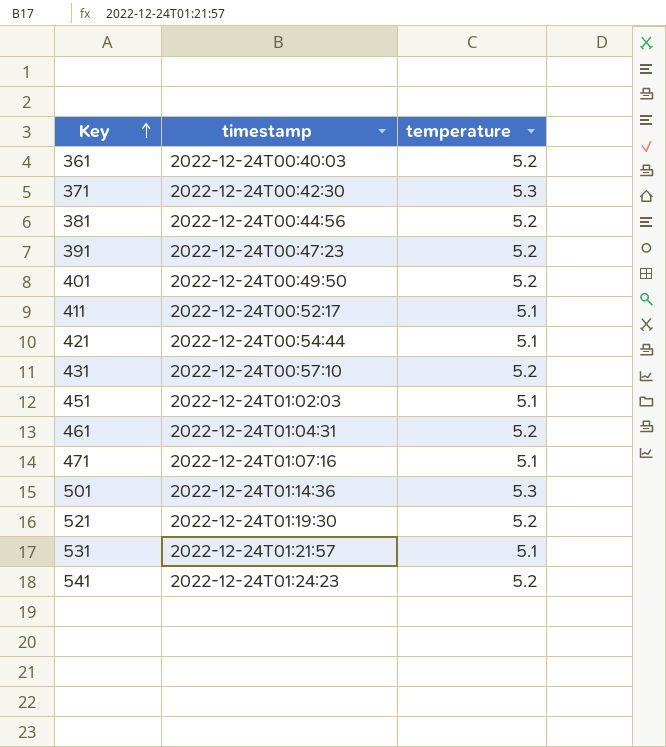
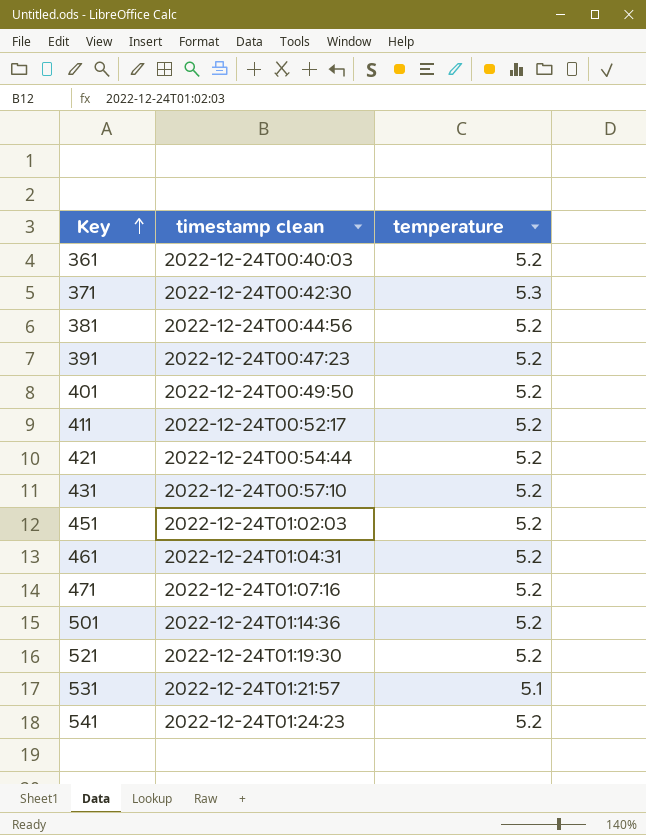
column name: timestamp -> timestamp clean
411 | temperature: 5.1 -> 5.2
421 | temperature: 5.1 -> 5.2
451 | temperature: 5.1 -> 5.2
471 | temperature: 5.1 -> 5.2
501 | temperature: 5.3 -> 5.2

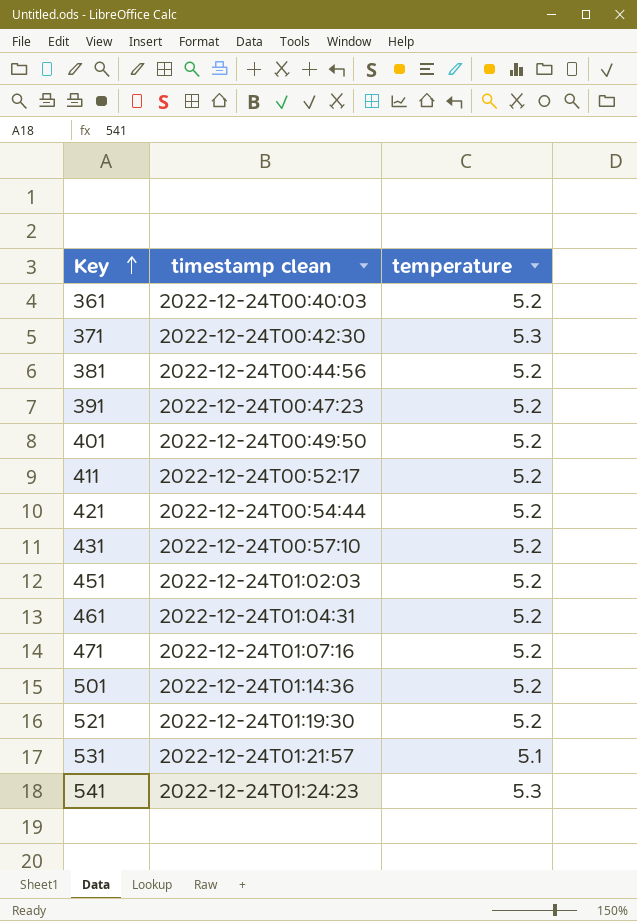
541 | temperature: 5.2 -> 5.3

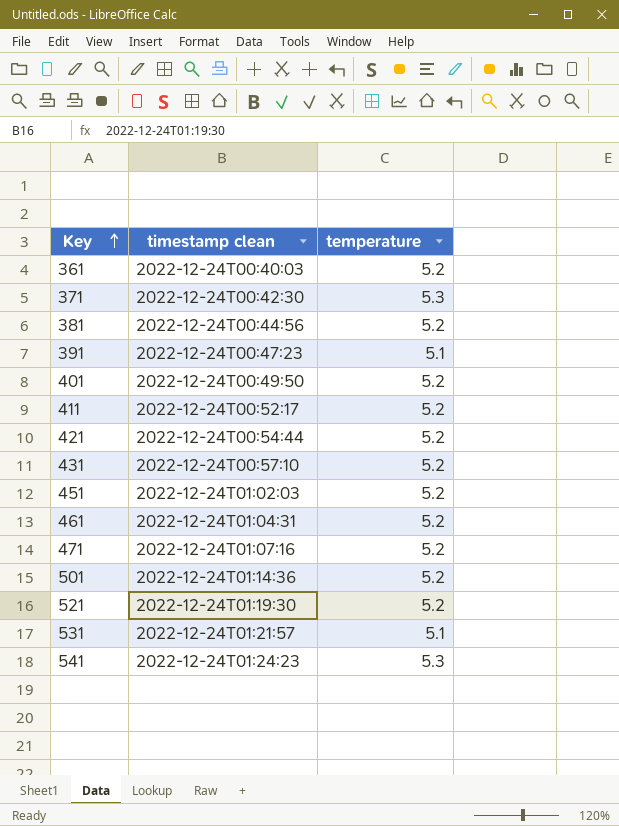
391 | temperature: 5.2 -> 5.1

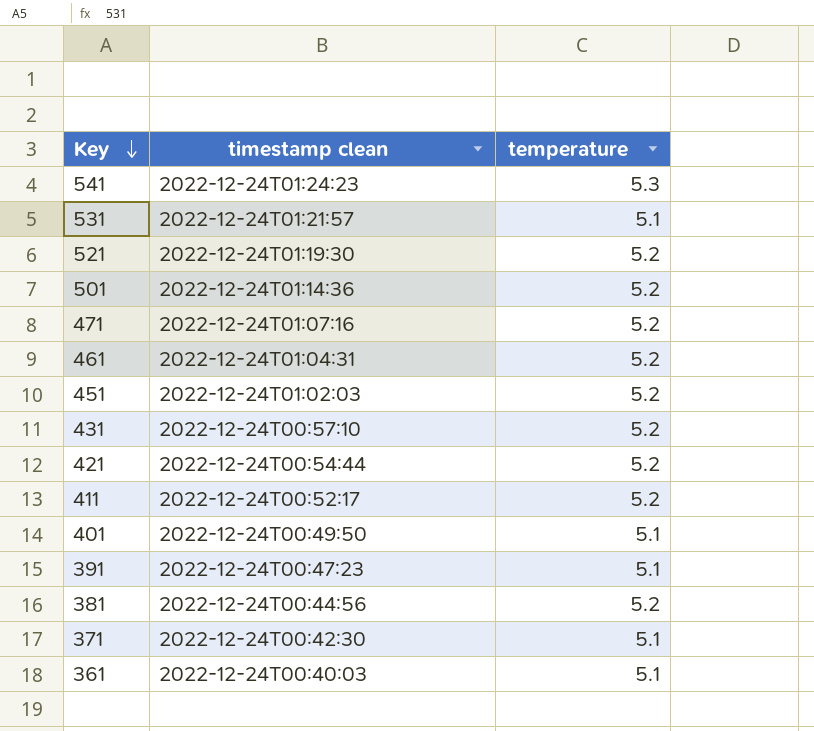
row order: Key ascending -> Key descending
401 | temperature: 5.2 -> 5.1
371 | temperature: 5.3 -> 5.1
361 | temperature: 5.2 -> 5.1

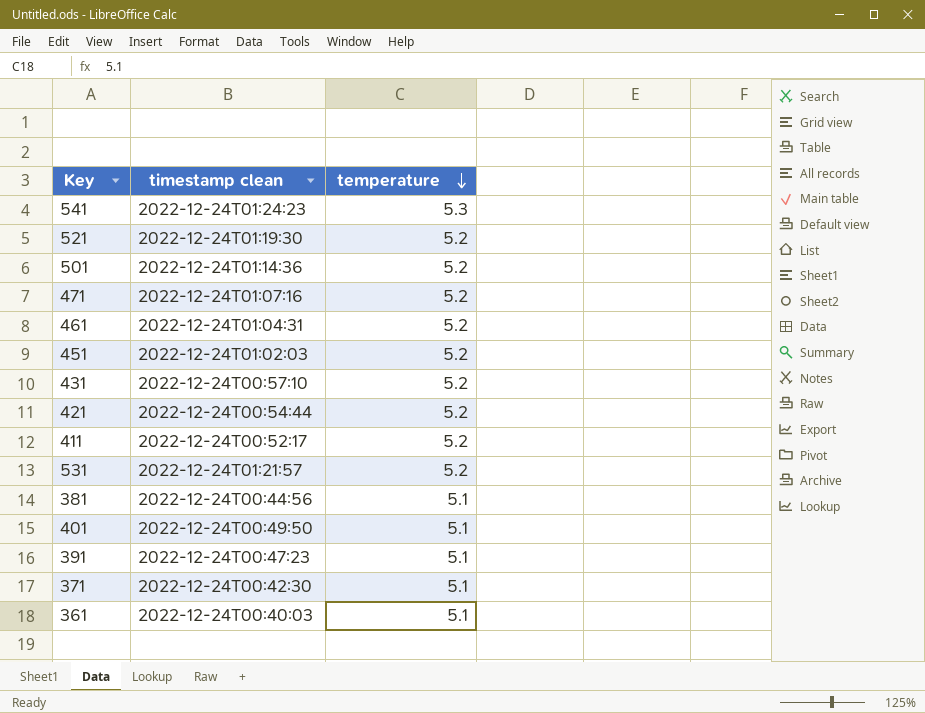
row order: Key descending -> temperature descending
531 | temperature: 5.1 -> 5.2
381 | temperature: 5.2 -> 5.1

